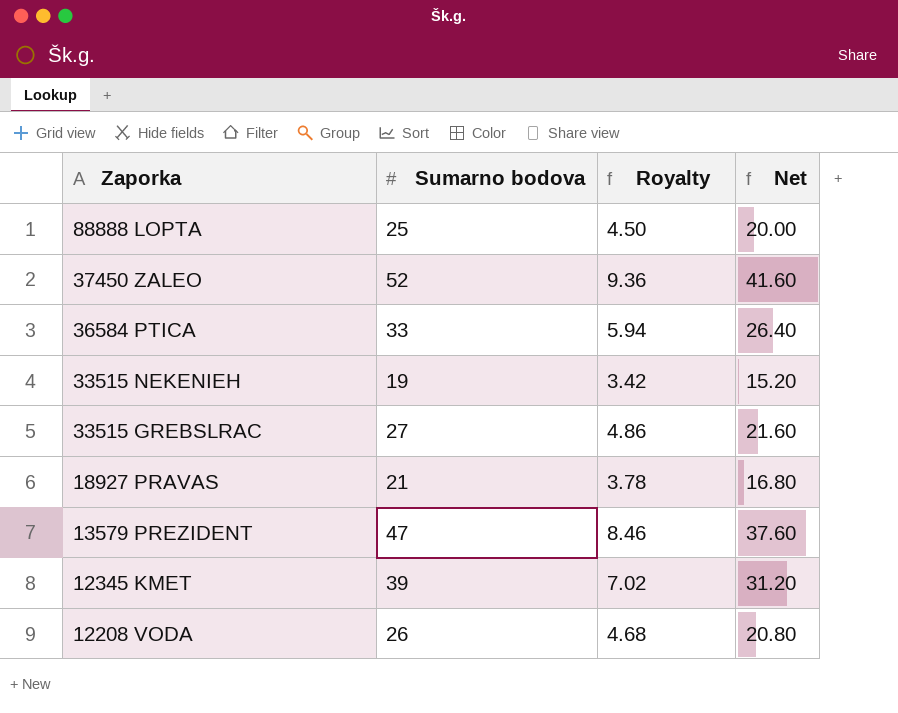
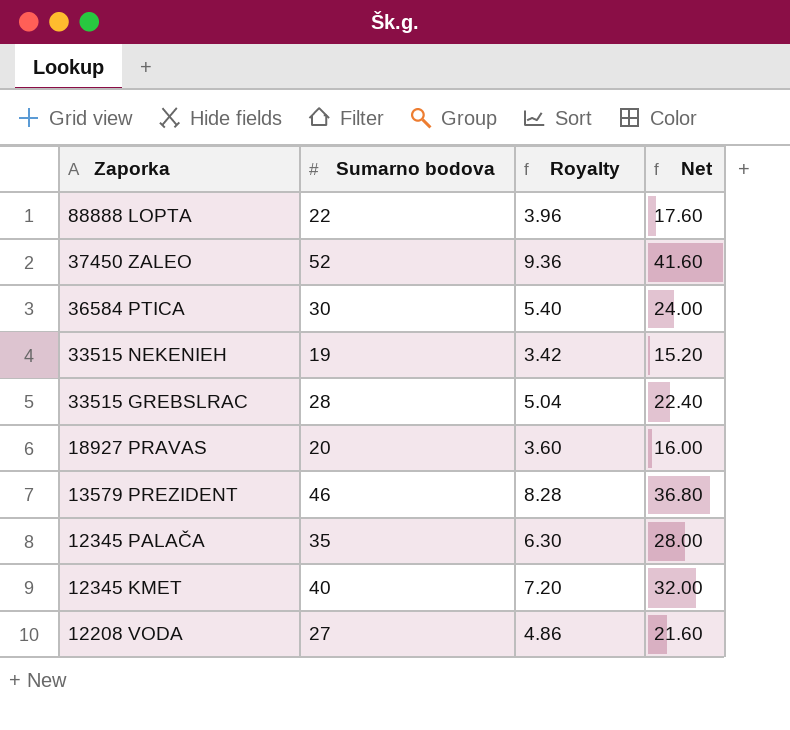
88888 LOPTA | Sumarno bodova: 25 -> 22
88888 LOPTA | Royalty: 4.50 -> 3.96
88888 LOPTA | Net: 20.00 -> 17.60
36584 PTICA | Sumarno bodova: 33 -> 30
36584 PTICA | Royalty: 5.94 -> 5.40
36584 PTICA | Net: 26.40 -> 24.00
33515 GREBSLRAC | Sumarno bodova: 27 -> 28
33515 GREBSLRAC | Royalty: 4.86 -> 5.04
33515 GREBSLRAC | Net: 21.60 -> 22.40
18927 PRAVAS | Sumarno bodova: 21 -> 20
18927 PRAVAS | Royalty: 3.78 -> 3.60
18927 PRAVAS | Net: 16.80 -> 16.00
13579 PREZIDENT | Sumarno bodova: 47 -> 46
13579 PREZIDENT | Royalty: 8.46 -> 8.28
13579 PREZIDENT | Net: 37.60 -> 36.80
row 12345 PALAČA: none -> 35 | 6.30 | 28.00
12345 KMET | Sumarno bodova: 39 -> 40
12345 KMET | Royalty: 7.02 -> 7.20
12345 KMET | Net: 31.20 -> 32.00
12208 VODA | Sumarno bodova: 26 -> 27
12208 VODA | Royalty: 4.68 -> 4.86
12208 VODA | Net: 20.80 -> 21.60

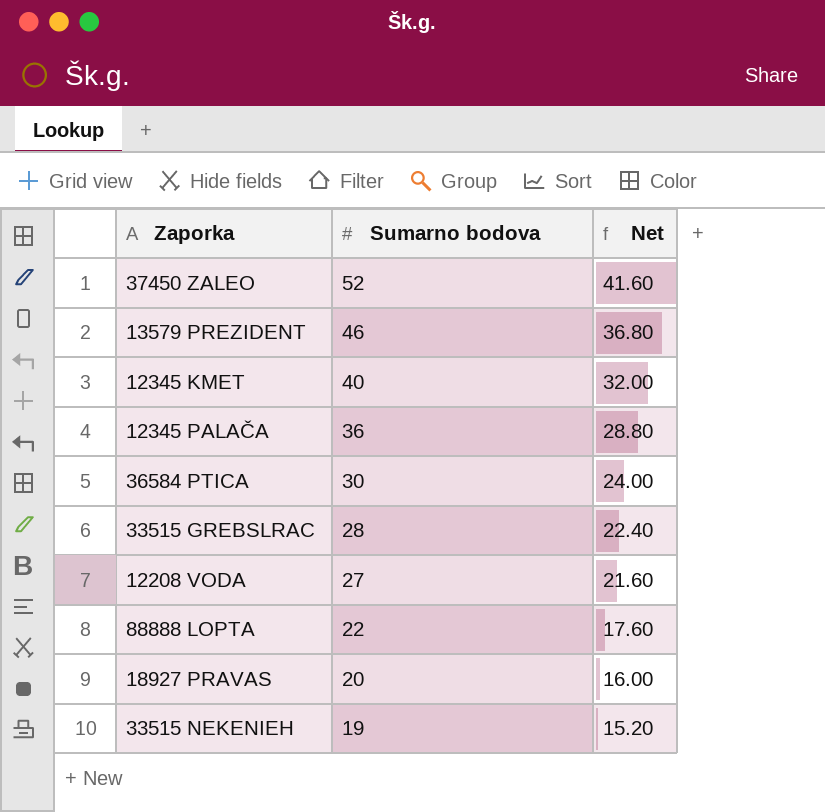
row order: Zaporka descending -> Sumarno bodova descending
column Royalty | formula: [Sumarno bodova] * 0.18 -> none
12345 PALAČA | Sumarno bodova: 35 -> 36
12345 PALAČA | Net: 28.00 -> 28.80

